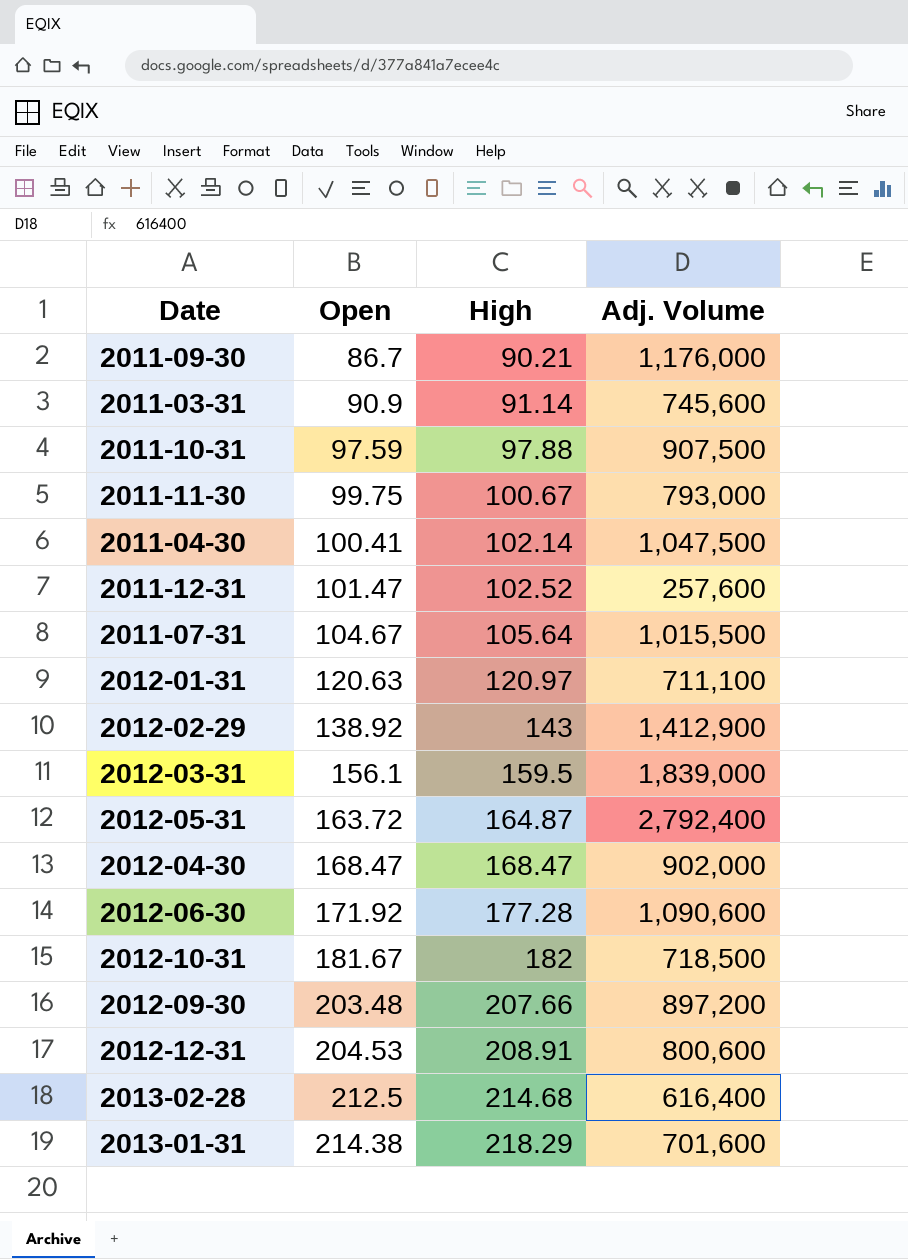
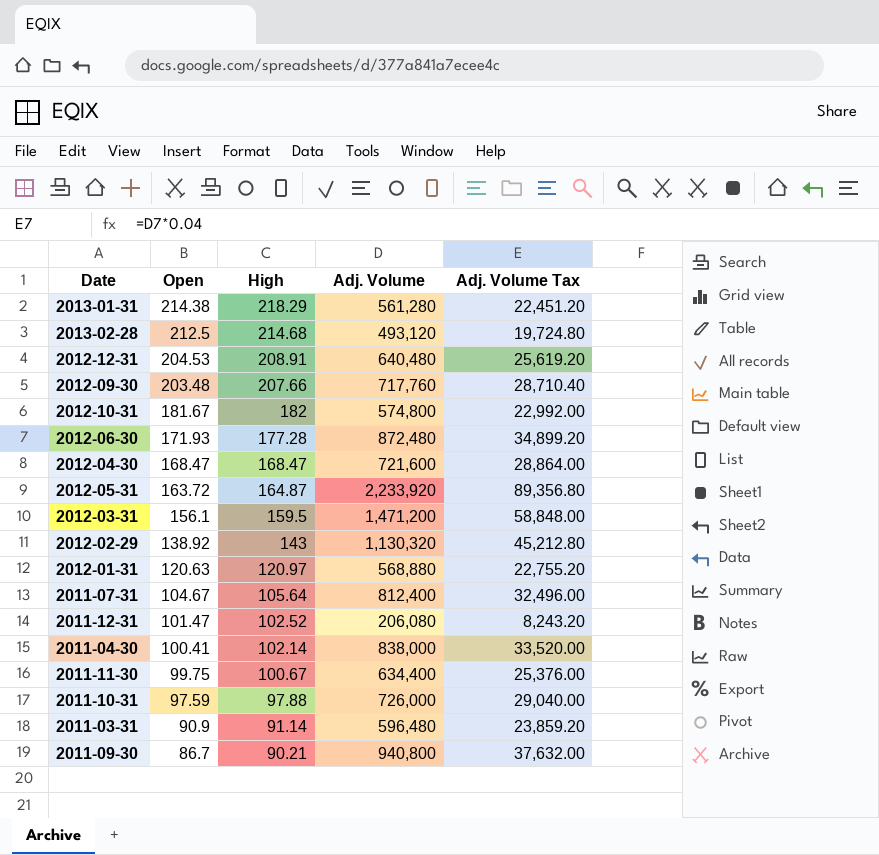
row order: Open ascending -> Open descending
column Adj. Volume Tax | formula: none -> [Adj. Volume] * 0.04
2013-01-31 | Adj. Volume: 701,600 -> 561,280
2013-02-28 | Adj. Volume: 616,400 -> 493,120
2012-12-31 | Adj. Volume: 800,600 -> 640,480
2012-09-30 | Adj. Volume: 897,200 -> 717,760
2012-10-31 | Adj. Volume: 718,500 -> 574,800
2012-06-30 | Open: 171.92 -> 171.93
2012-06-30 | Adj. Volume: 1,090,600 -> 872,480
2012-04-30 | Adj. Volume: 902,000 -> 721,600
2012-05-31 | Adj. Volume: 2,792,400 -> 2,233,920
2012-03-31 | Adj. Volume: 1,839,000 -> 1,471,200
2012-02-29 | Adj. Volume: 1,412,900 -> 1,130,320
2012-01-31 | Adj. Volume: 711,100 -> 568,880
2011-07-31 | Adj. Volume: 1,015,500 -> 812,400
2011-12-31 | Adj. Volume: 257,600 -> 206,080
2011-04-30 | Adj. Volume: 1,047,500 -> 838,000
2011-11-30 | Adj. Volume: 793,000 -> 634,400
2011-10-31 | Adj. Volume: 907,500 -> 726,000
2011-03-31 | Adj. Volume: 745,600 -> 596,480
2011-09-30 | Adj. Volume: 1,176,000 -> 940,800

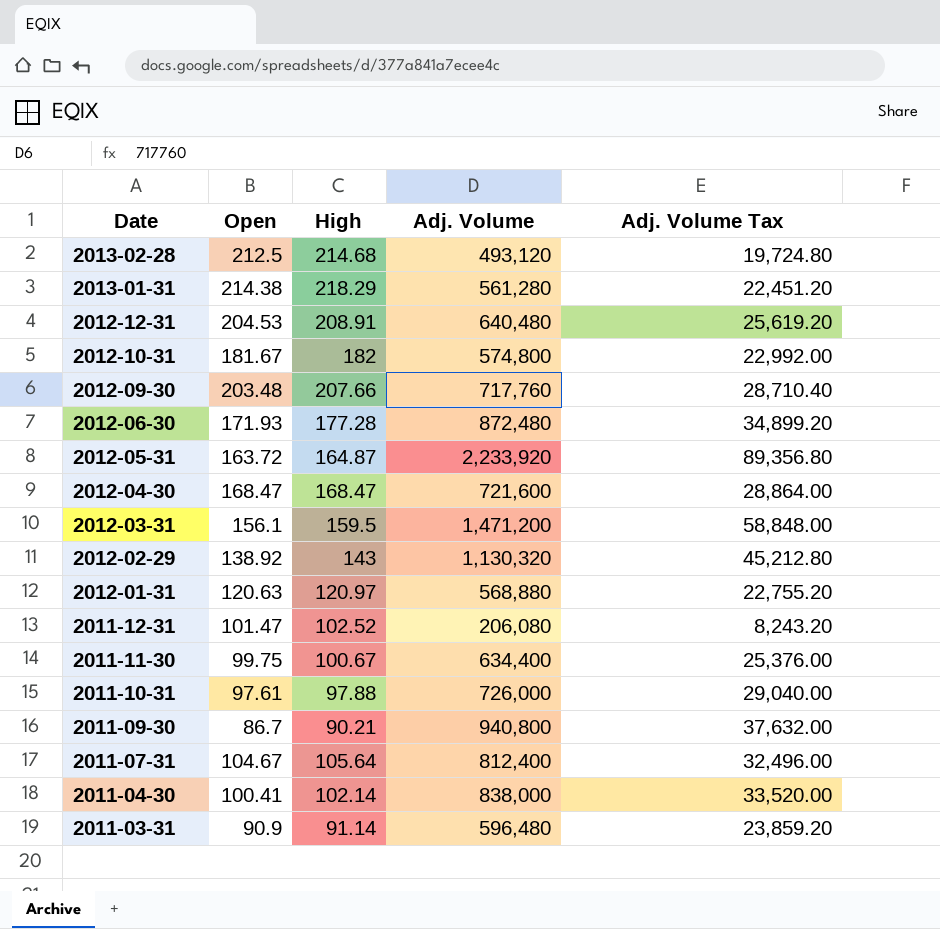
row order: Open descending -> Date descending
2011-10-31 | Open: 97.59 -> 97.61

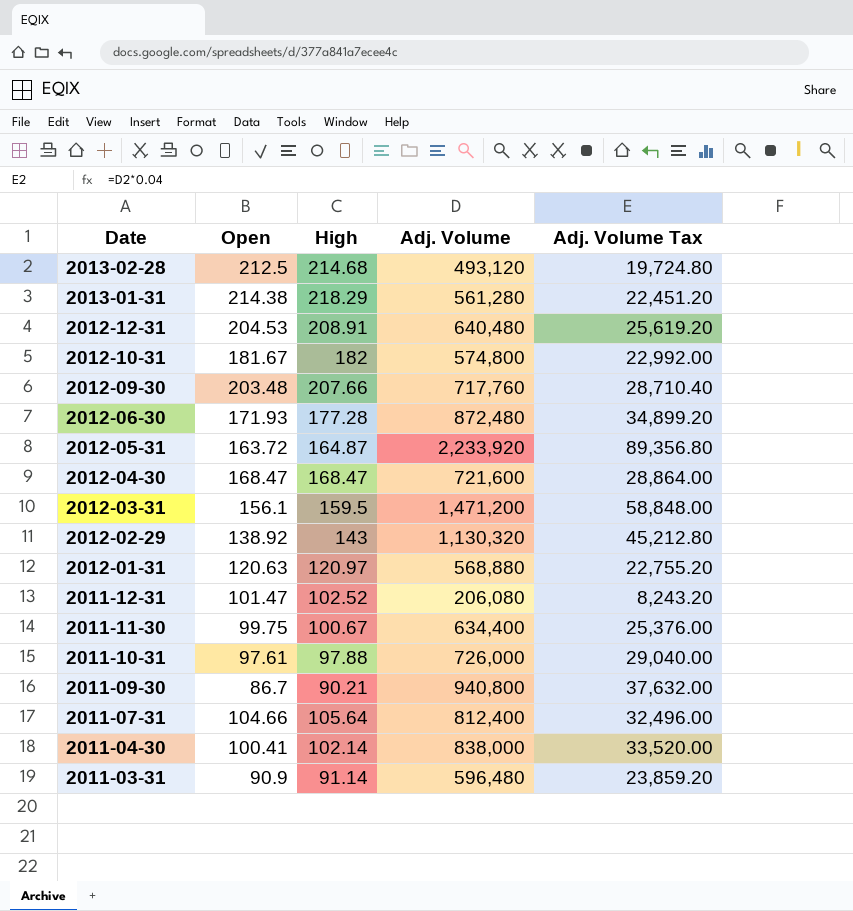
2011-07-31 | Open: 104.67 -> 104.66

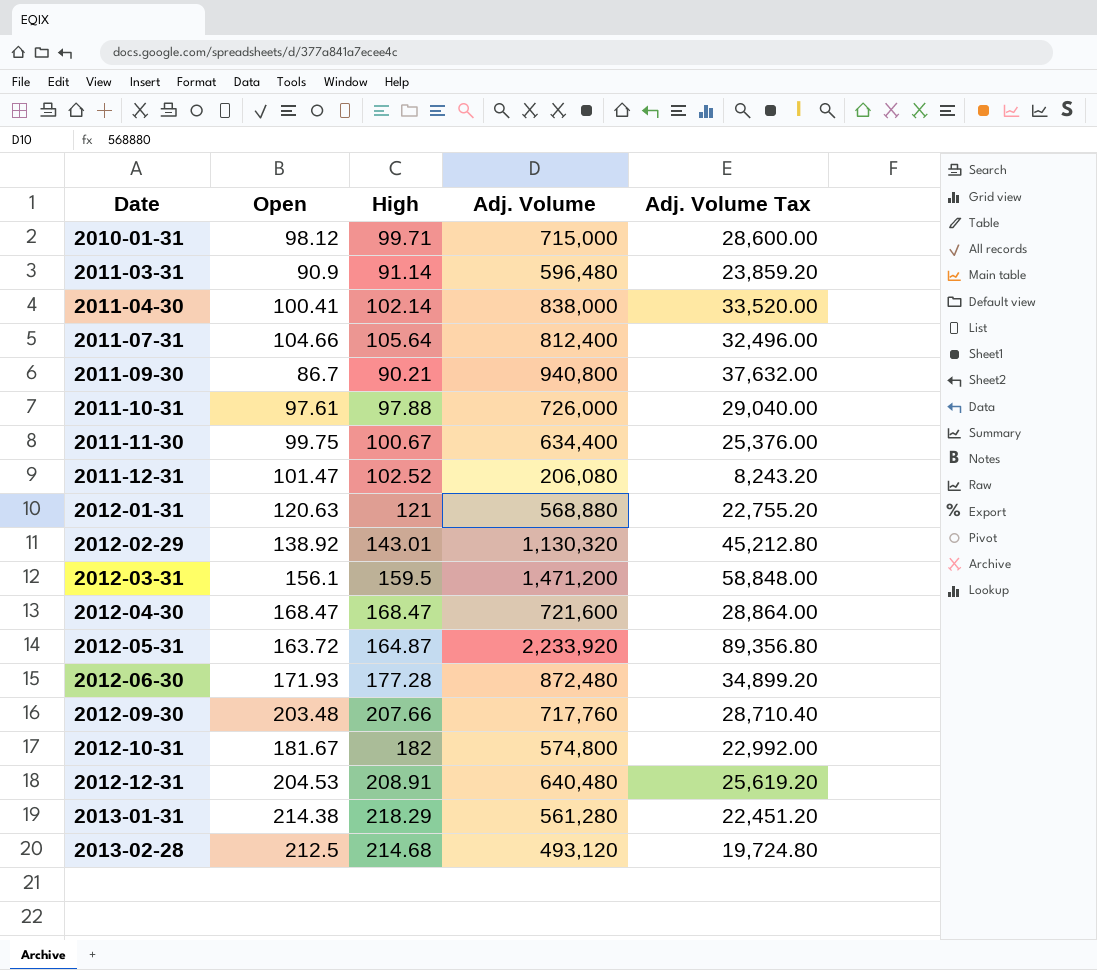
row order: Date descending -> Date ascending
row 2010-01-31: none -> 98.12 | 99.71 | 715,000 | 28,600.00
2012-01-31 | High: 120.97 -> 121
2012-02-29 | High: 143 -> 143.01

